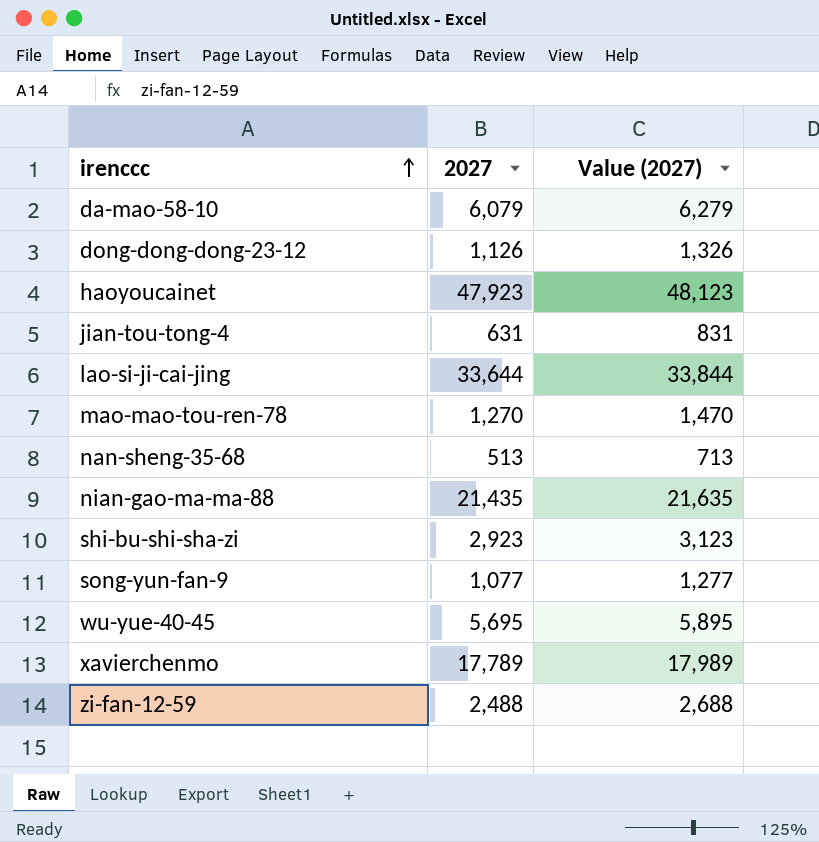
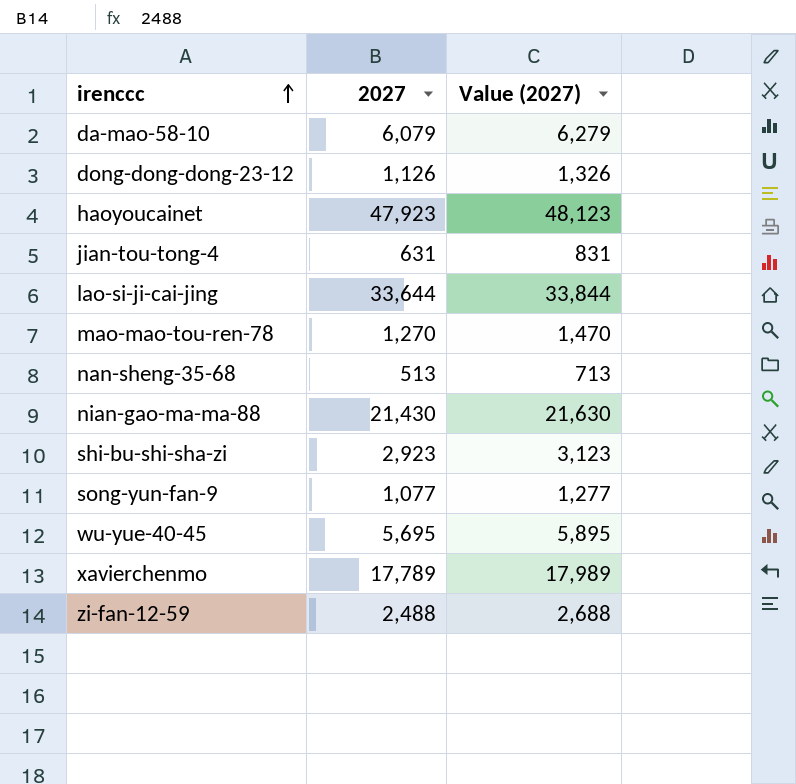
nian-gao-ma-ma-88 | 2027: 21,435 -> 21,430
nian-gao-ma-ma-88 | Value (2027): 21,635 -> 21,630

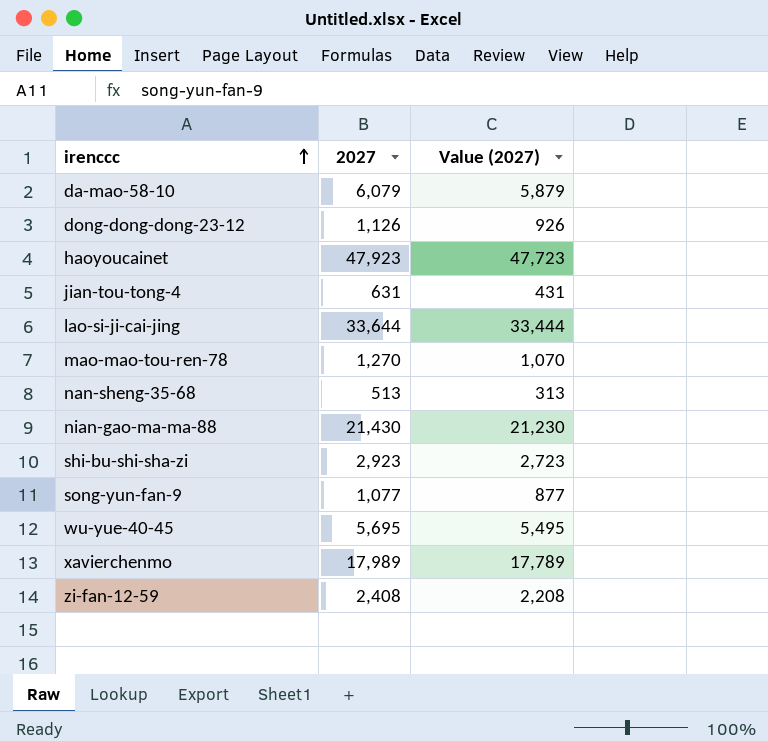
column Value (2027) | formula: [2027] + 200 -> [2027] - 200
xavierchenmo | 2027: 17,789 -> 17,989
zi-fan-12-59 | 2027: 2,488 -> 2,408

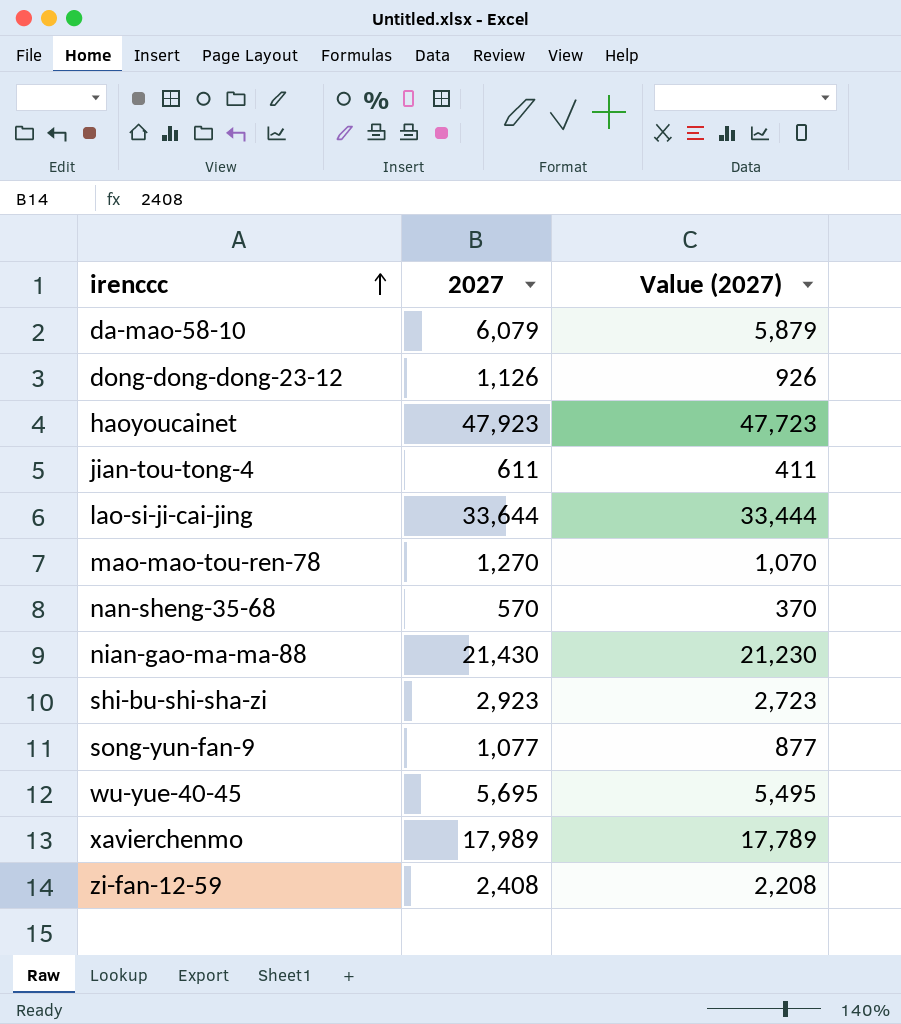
jian-tou-tong-4 | 2027: 631 -> 611
jian-tou-tong-4 | Value (2027): 431 -> 411
nan-sheng-35-68 | 2027: 513 -> 570
nan-sheng-35-68 | Value (2027): 313 -> 370

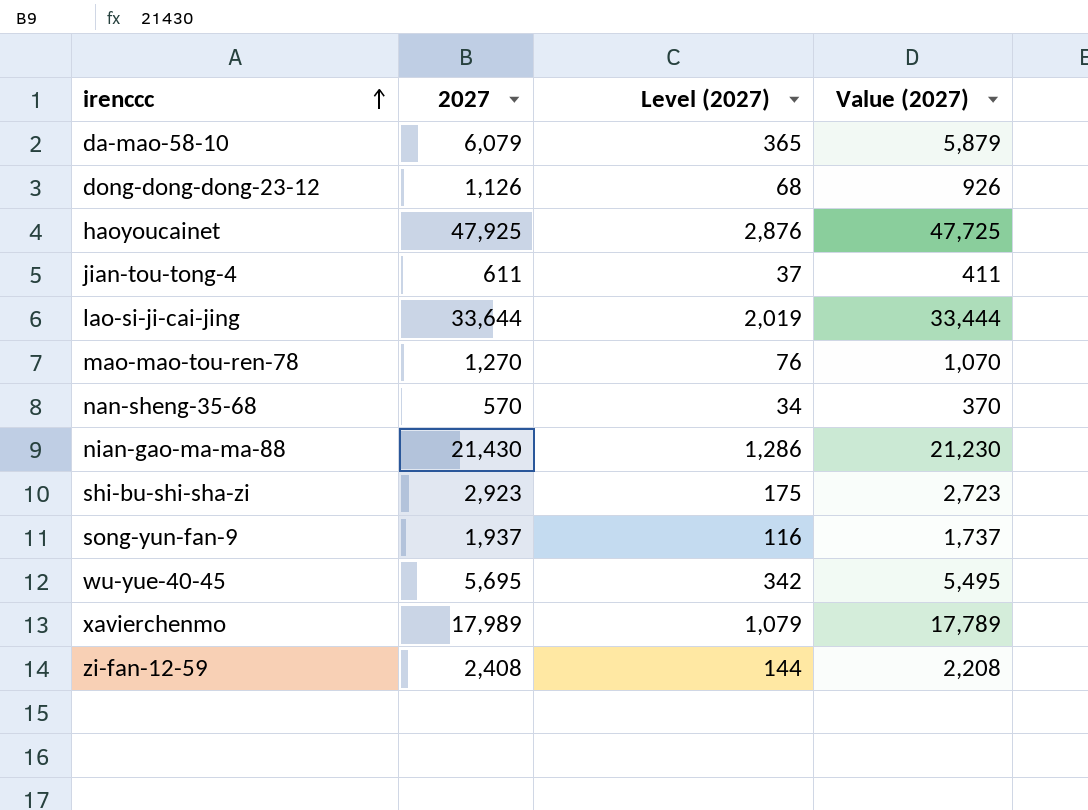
column Level (2027) | formula: none -> [2027] * 0.06
haoyoucainet | 2027: 47,923 -> 47,925
haoyoucainet | Value (2027): 47,723 -> 47,725
song-yun-fan-9 | 2027: 1,077 -> 1,937
song-yun-fan-9 | Value (2027): 877 -> 1,737

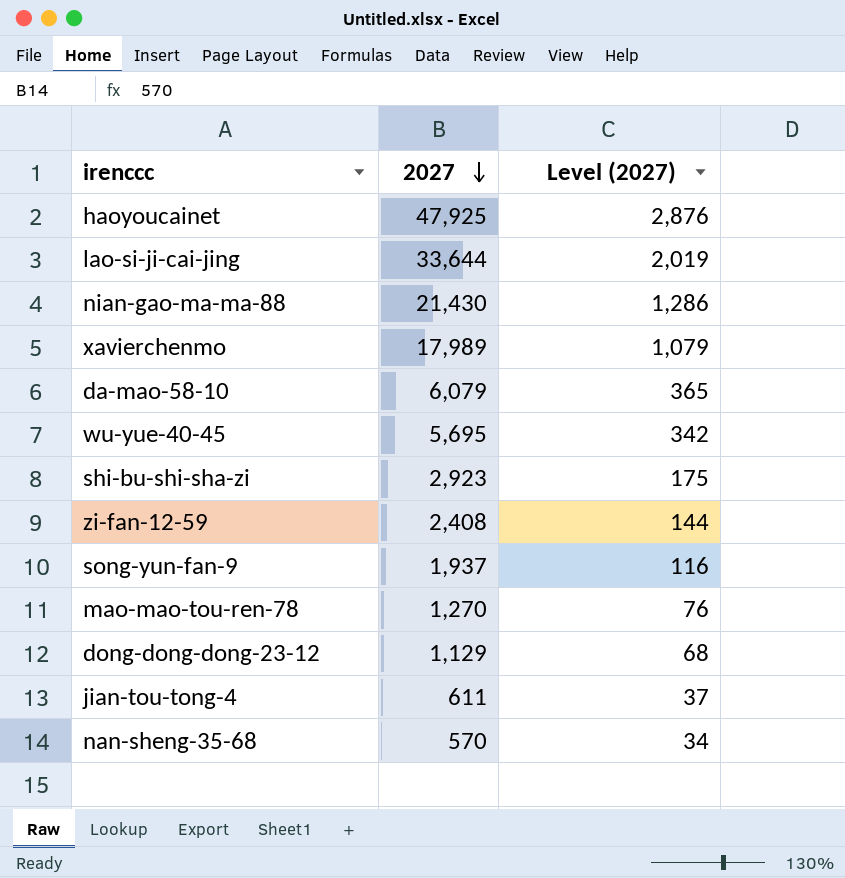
row order: irenccc ascending -> 2027 descending
column Value (2027) | formula: [2027] - 200 -> none
dong-dong-dong-23-12 | 2027: 1,126 -> 1,129

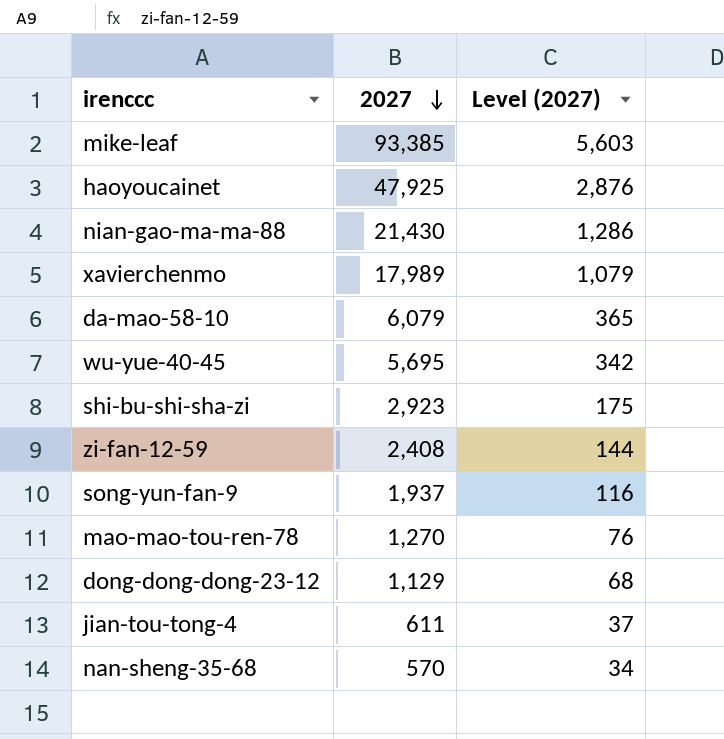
row lao-si-ji-cai-jing: 33,644 | 2,019 -> none
row mike-leaf: none -> 93,385 | 5,603

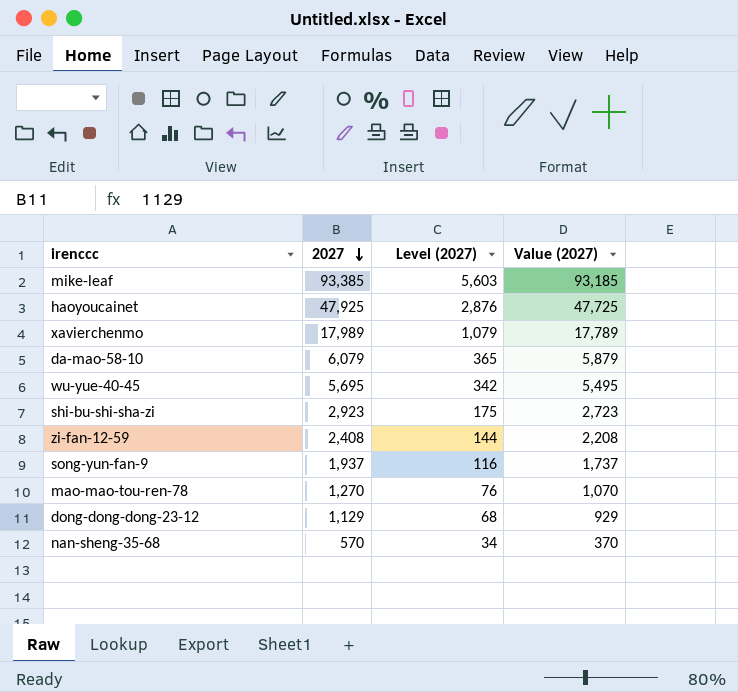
column Value (2027) | formula: none -> [2027] - 200
row nian-gao-ma-ma-88: 21,430 | 1,286 -> none
row jian-tou-tong-4: 611 | 37 -> none

